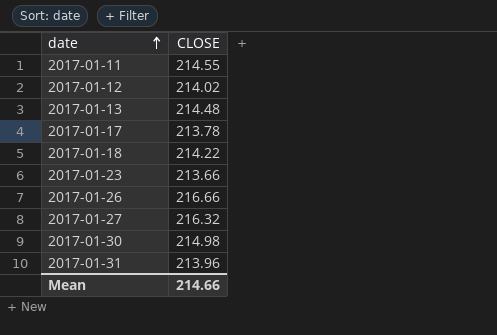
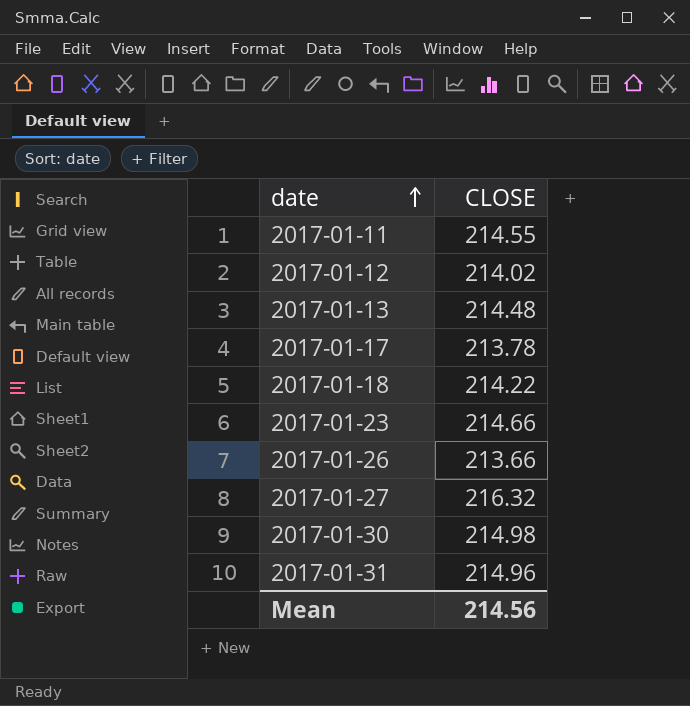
2017-01-23 | CLOSE: 213.66 -> 214.66
2017-01-26 | CLOSE: 216.66 -> 213.66
2017-01-31 | CLOSE: 213.96 -> 214.96
Mean | CLOSE: 214.66 -> 214.56

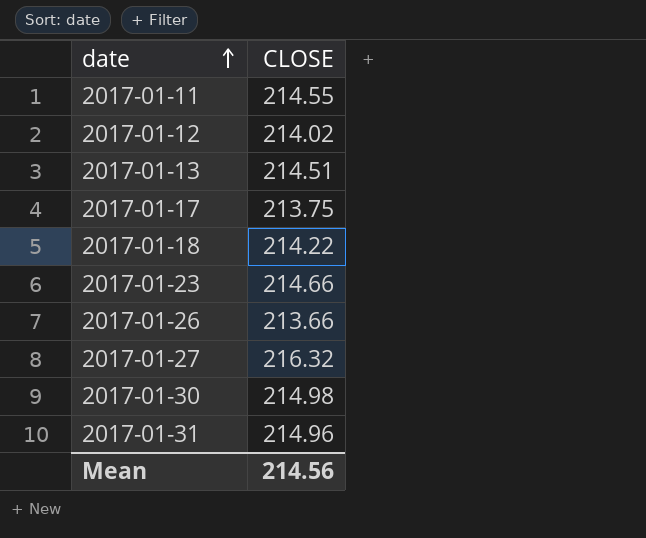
2017-01-13 | CLOSE: 214.48 -> 214.51
2017-01-17 | CLOSE: 213.78 -> 213.75

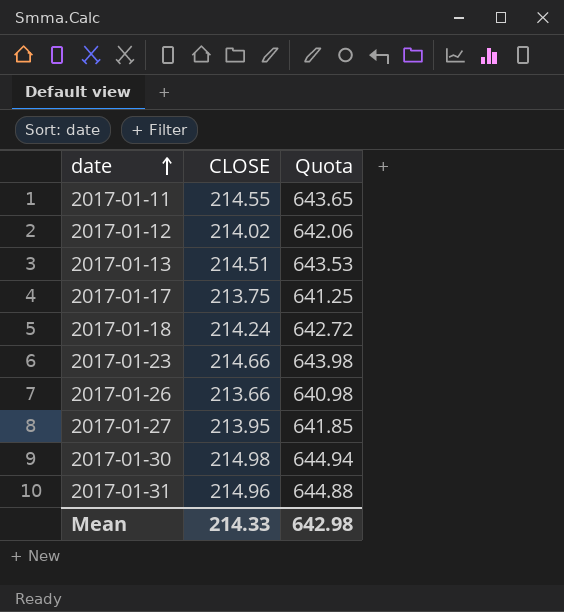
column Quota | formula: none -> [CLOSE] * 3
2017-01-18 | CLOSE: 214.22 -> 214.24
2017-01-27 | CLOSE: 216.32 -> 213.95
Mean | CLOSE: 214.56 -> 214.33

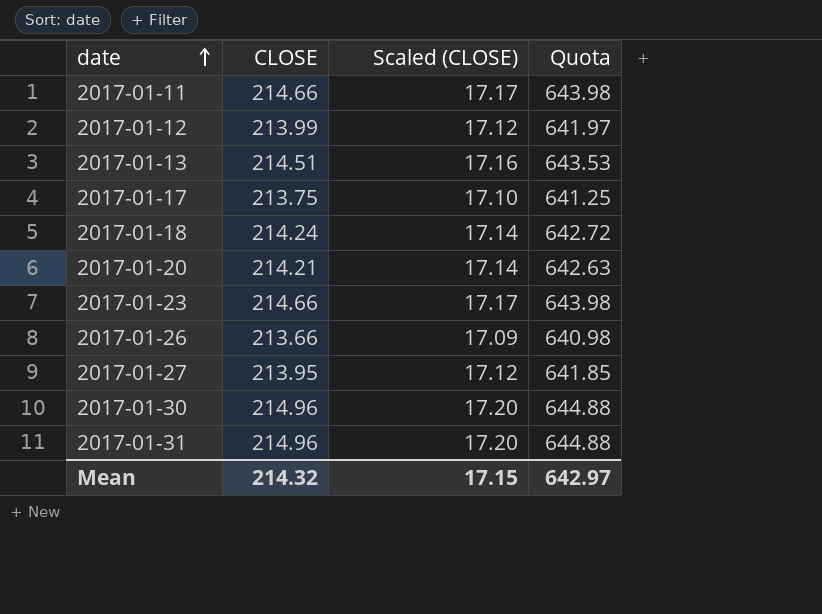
column Scaled (CLOSE) | formula: none -> [CLOSE] * 0.08
2017-01-11 | CLOSE: 214.55 -> 214.66
2017-01-11 | Quota: 643.65 -> 643.98
2017-01-12 | CLOSE: 214.02 -> 213.99
2017-01-12 | Quota: 642.06 -> 641.97
row 2017-01-20: none -> 214.21 | 17.14 | 642.63
2017-01-30 | CLOSE: 214.98 -> 214.96
2017-01-30 | Quota: 644.94 -> 644.88
Mean | CLOSE: 214.33 -> 214.32
Mean | Quota: 642.98 -> 642.97

